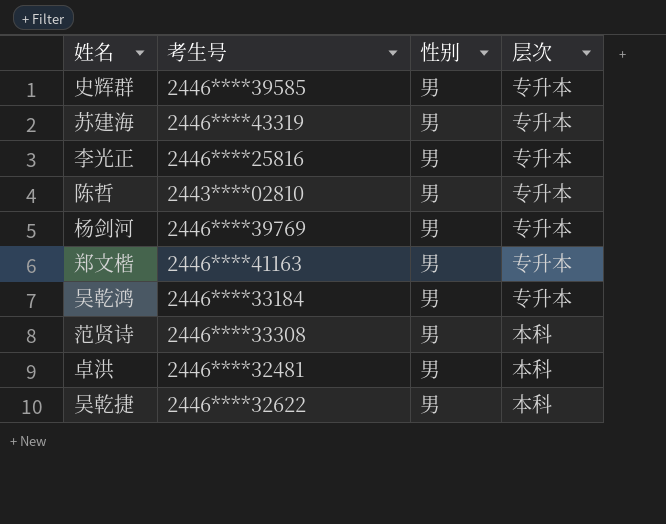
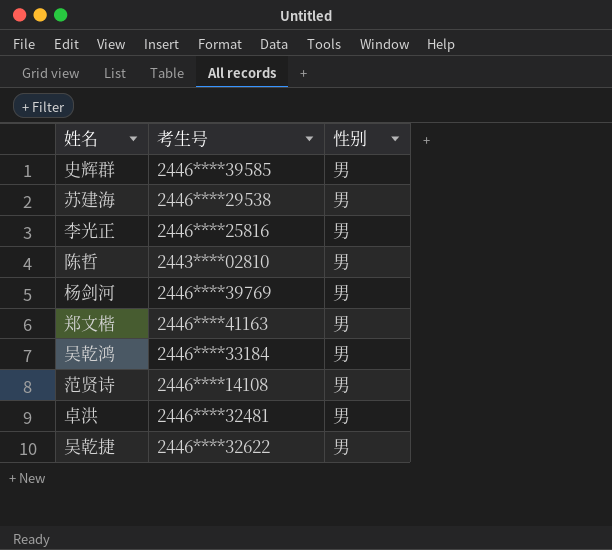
column 层次 | position: 4 -> none
苏建海 | 考生号: 2446****43319 -> 2446****29538
范贤诗 | 考生号: 2446****33308 -> 2446****14108

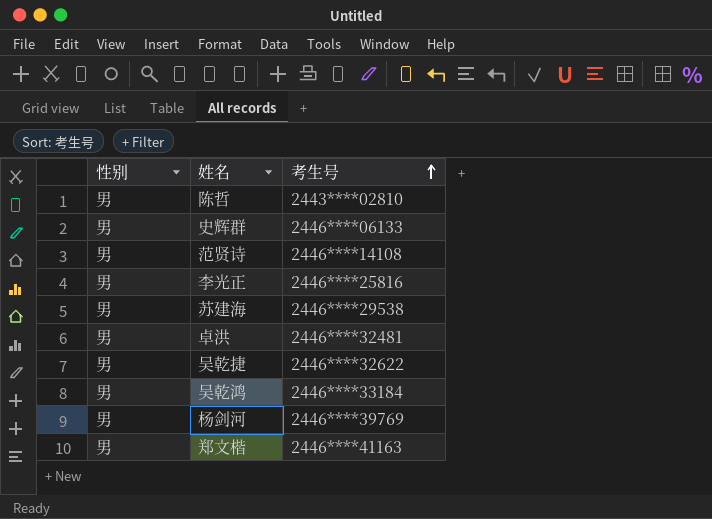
row order: none -> 考生号 ascending
column 性别 | position: 3 -> 1
史辉群 | 考生号: 2446****39585 -> 2446****06133

